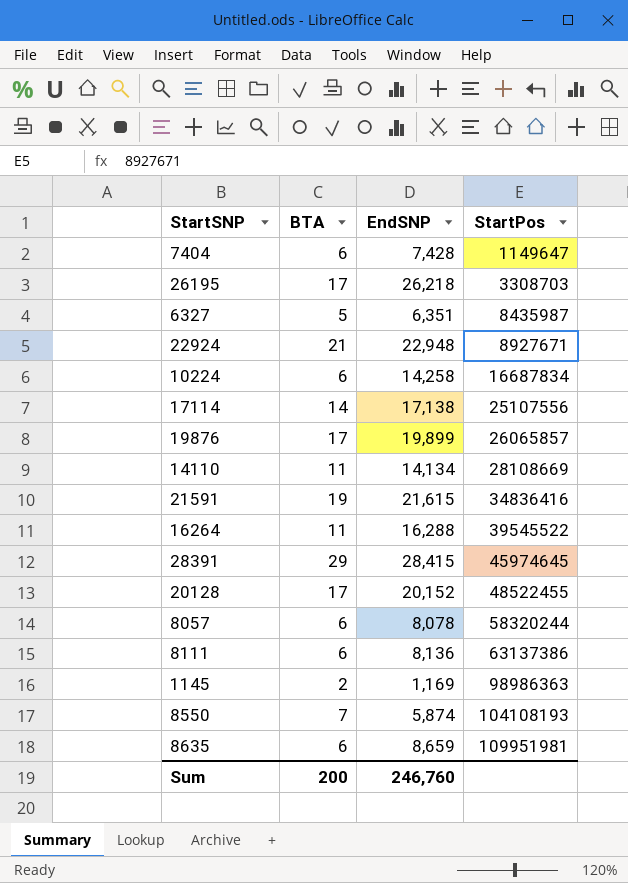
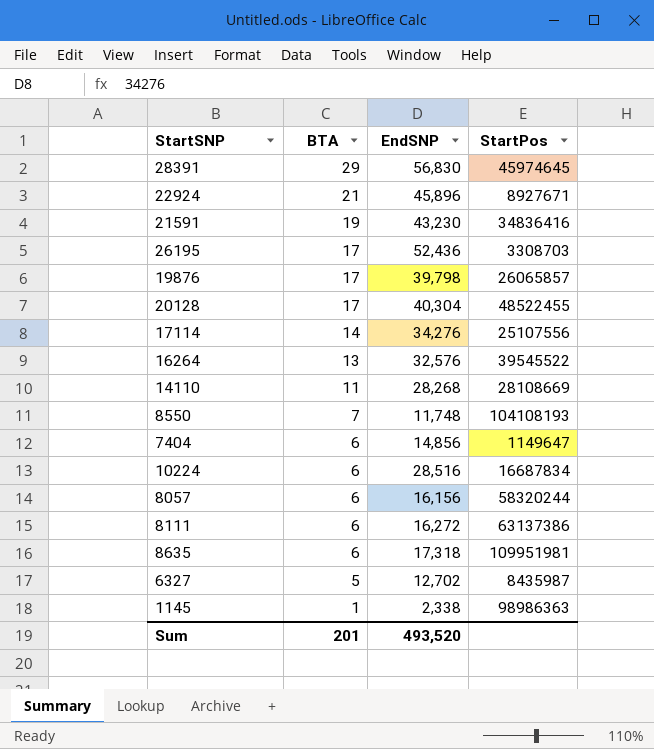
row order: StartPos ascending -> BTA descending
28391 | EndSNP: 28,415 -> 56,830
22924 | EndSNP: 22,948 -> 45,896
21591 | EndSNP: 21,615 -> 43,230
26195 | EndSNP: 26,218 -> 52,436
19876 | EndSNP: 19,899 -> 39,798
20128 | EndSNP: 20,152 -> 40,304
17114 | EndSNP: 17,138 -> 34,276
16264 | BTA: 11 -> 13
16264 | EndSNP: 16,288 -> 32,576
14110 | EndSNP: 14,134 -> 28,268
8550 | EndSNP: 5,874 -> 11,748
7404 | EndSNP: 7,428 -> 14,856
10224 | EndSNP: 14,258 -> 28,516
8057 | EndSNP: 8,078 -> 16,156
8111 | EndSNP: 8,136 -> 16,272
8635 | EndSNP: 8,659 -> 17,318
6327 | EndSNP: 6,351 -> 12,702
1145 | BTA: 2 -> 1
1145 | EndSNP: 1,169 -> 2,338
Sum | BTA: 200 -> 201
Sum | EndSNP: 246,760 -> 493,520

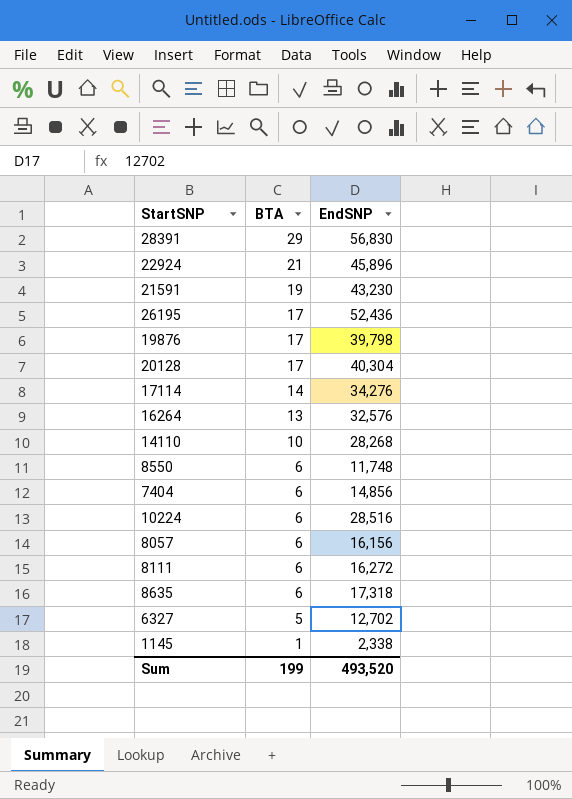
column StartPos | position: 4 -> none
14110 | BTA: 11 -> 10
8550 | BTA: 7 -> 6
Sum | BTA: 201 -> 199

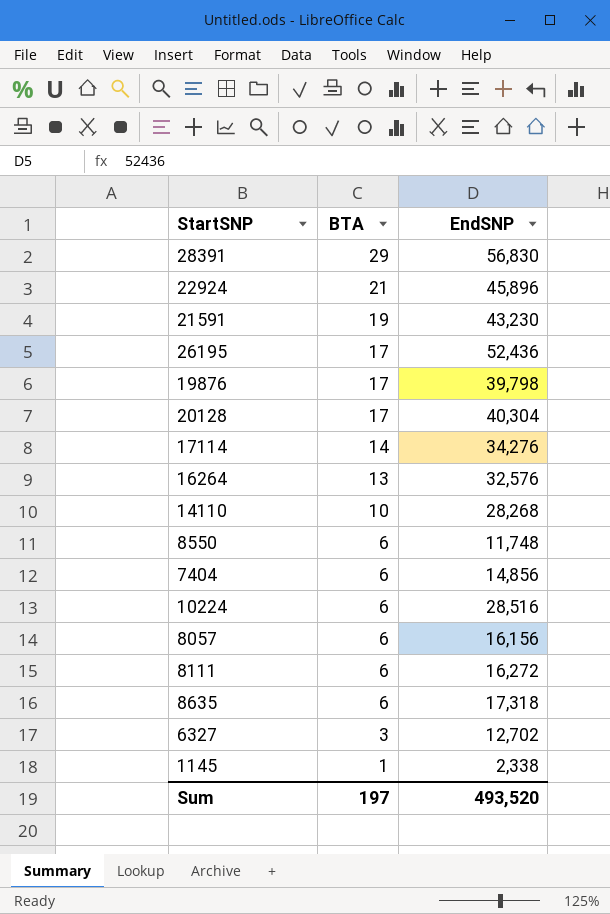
6327 | BTA: 5 -> 3
Sum | BTA: 199 -> 197

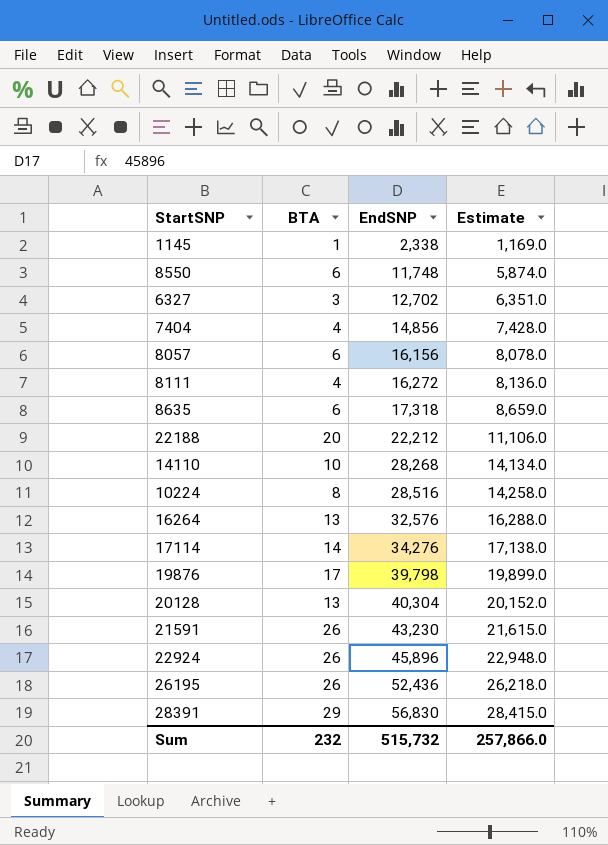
row order: BTA descending -> EndSNP ascending
column Estimate | formula: none -> [EndSNP] * 0.5
7404 | BTA: 6 -> 4
8111 | BTA: 6 -> 4
row 22188: none -> 20 | 22,212 | 11,106.0
10224 | BTA: 6 -> 8
20128 | BTA: 17 -> 13
21591 | BTA: 19 -> 26
22924 | BTA: 21 -> 26
26195 | BTA: 17 -> 26
Sum | BTA: 197 -> 232
Sum | EndSNP: 493,520 -> 515,732

